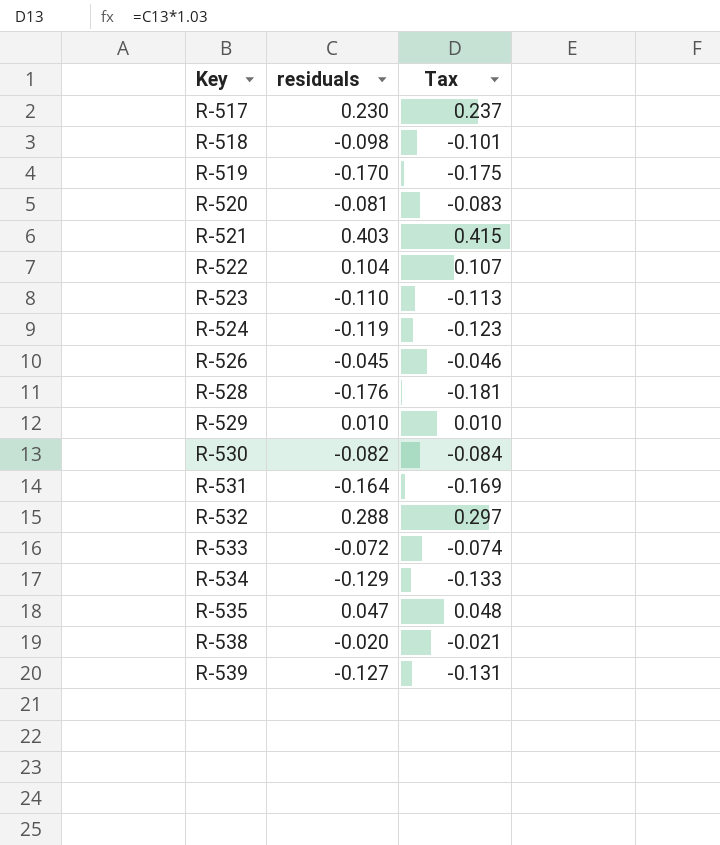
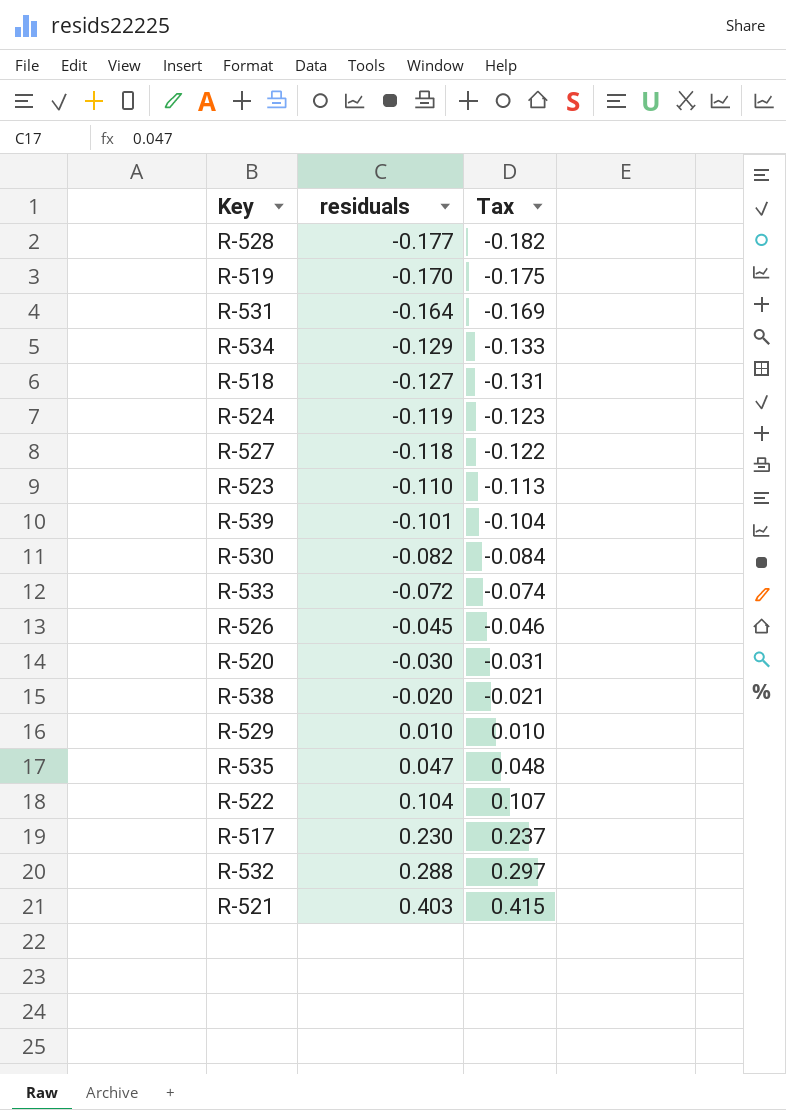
row order: Key ascending -> residuals ascending
R-528 | residuals: -0.176 -> -0.177
R-528 | Tax: -0.181 -> -0.182
R-518 | residuals: -0.098 -> -0.127
R-518 | Tax: -0.101 -> -0.131
row R-527: none -> -0.118 | -0.122
R-539 | residuals: -0.127 -> -0.101
R-539 | Tax: -0.131 -> -0.104
R-520 | residuals: -0.081 -> -0.030
R-520 | Tax: -0.083 -> -0.031

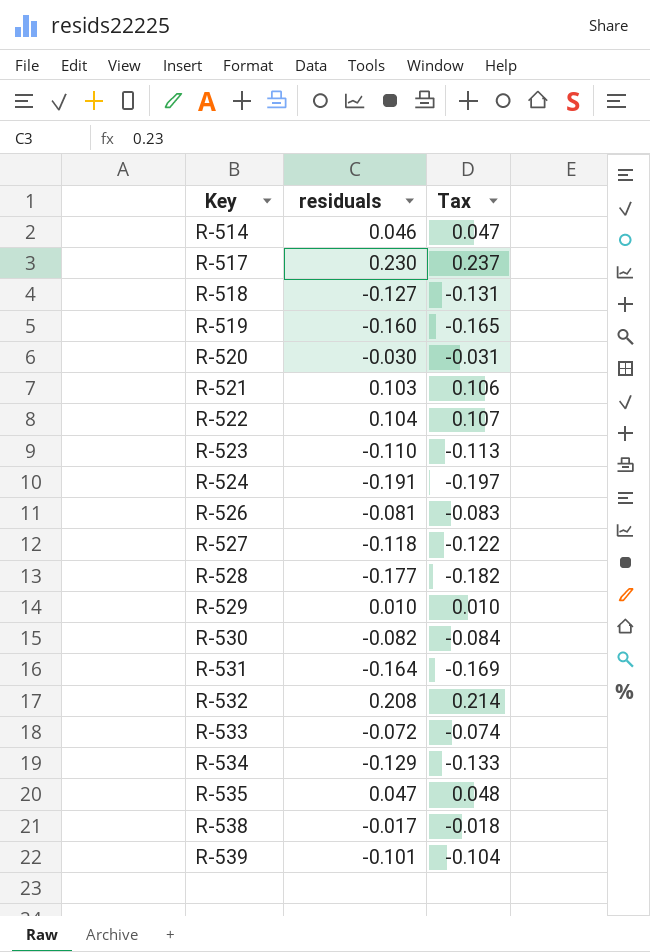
row order: residuals ascending -> Key ascending
row R-514: none -> 0.046 | 0.047
R-519 | residuals: -0.170 -> -0.160
R-519 | Tax: -0.175 -> -0.165
R-521 | residuals: 0.403 -> 0.103
R-521 | Tax: 0.415 -> 0.106
R-524 | residuals: -0.119 -> -0.191
R-524 | Tax: -0.123 -> -0.197
R-526 | residuals: -0.045 -> -0.081
R-526 | Tax: -0.046 -> -0.083
R-532 | residuals: 0.288 -> 0.208
R-532 | Tax: 0.297 -> 0.214
R-538 | residuals: -0.020 -> -0.017
R-538 | Tax: -0.021 -> -0.018

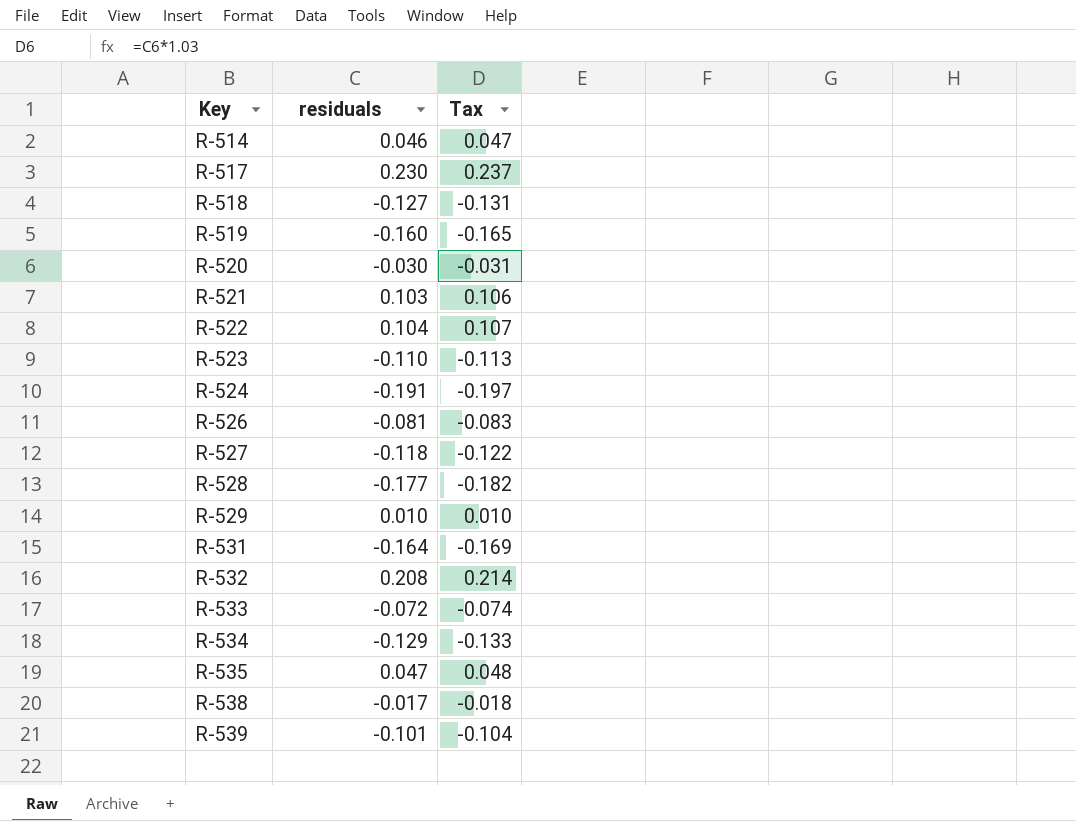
row R-530: -0.082 | -0.084 -> none

